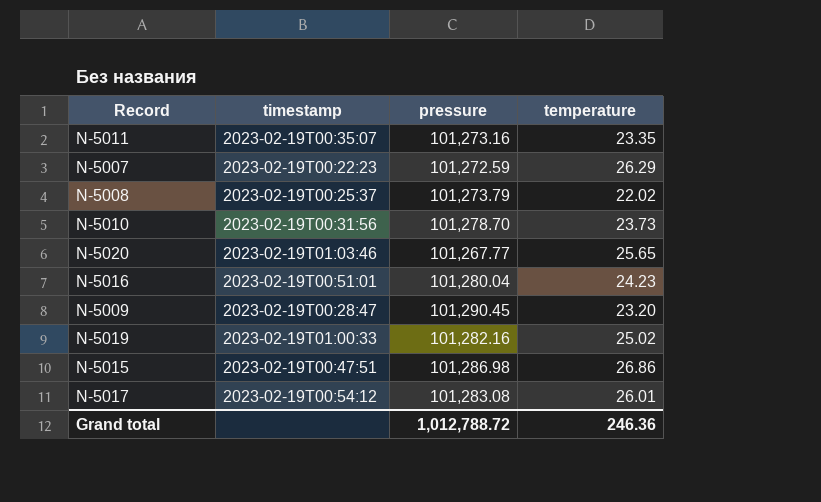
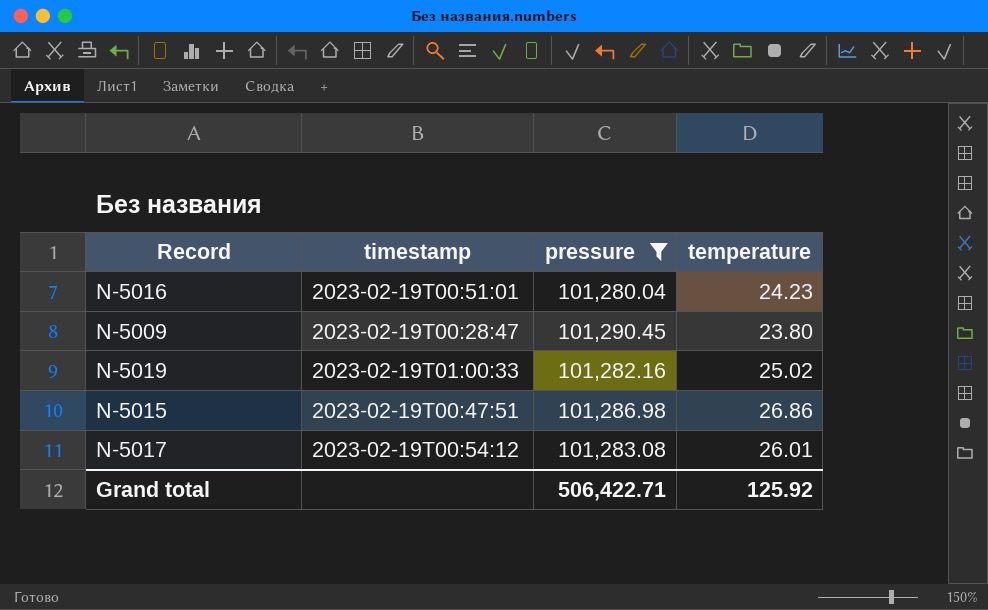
filter: none -> pressure >= 101,280.04
N-5009 | temperature: 23.20 -> 23.80
Grand total | pressure: 1,012,788.72 -> 506,422.71
Grand total | temperature: 246.36 -> 125.92

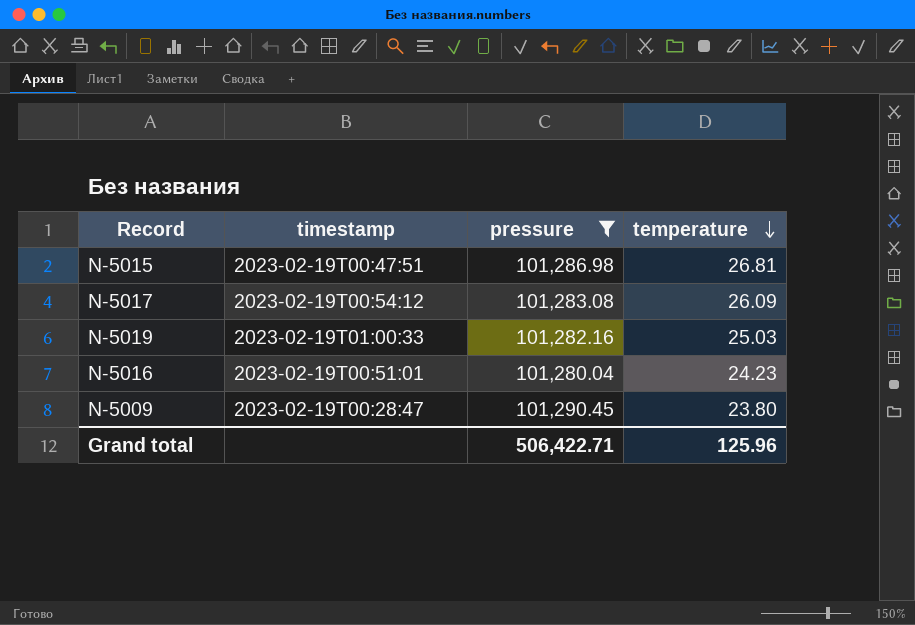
row order: none -> temperature descending
N-5015 | temperature: 26.86 -> 26.81
N-5017 | temperature: 26.01 -> 26.09
N-5019 | temperature: 25.02 -> 25.03
Grand total | temperature: 125.92 -> 125.96

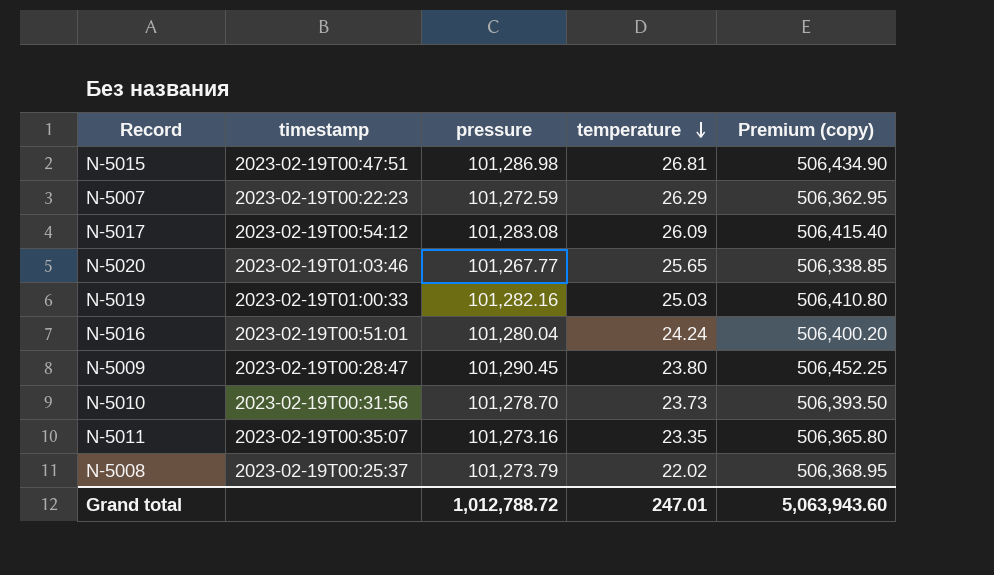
filter: pressure >= 101,280.04 -> none
column Premium (copy) | formula: none -> [pressure] * 5
N-5016 | temperature: 24.23 -> 24.24
Grand total | pressure: 506,422.71 -> 1,012,788.72
Grand total | temperature: 125.96 -> 247.01

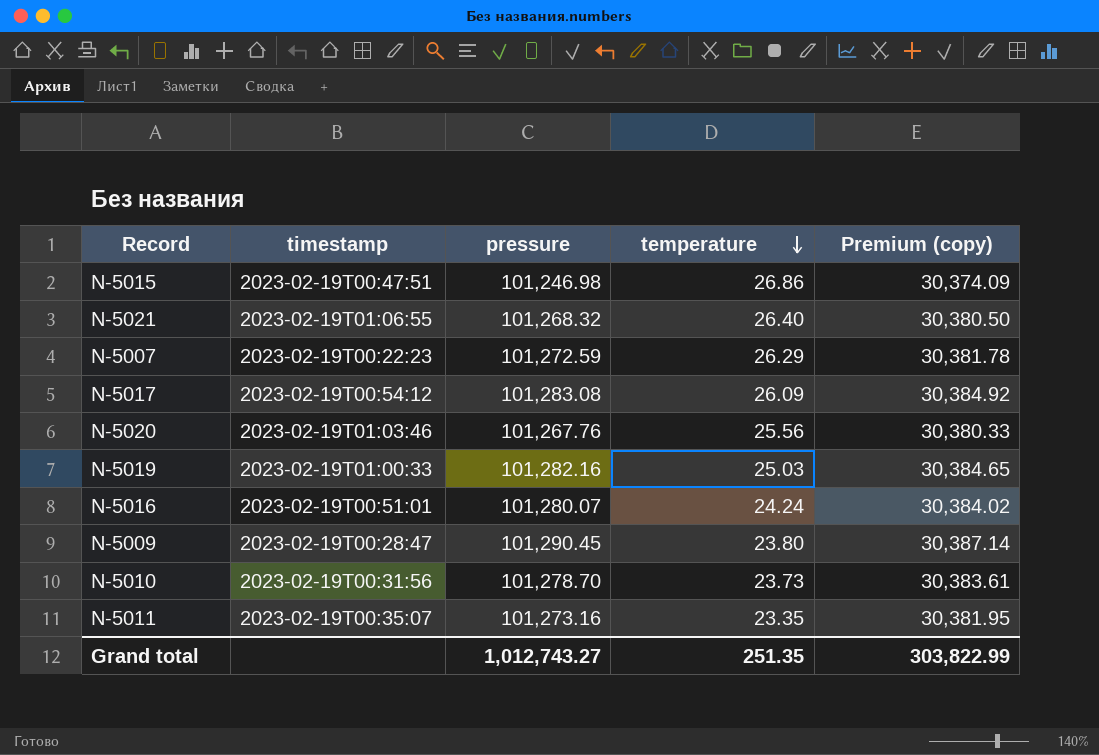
column Premium (copy) | formula: [pressure] * 5 -> [pressure] * 0.3
row N-5008: 2023-02-19T00:25:37 | 101,273.79 | 22.02 | 506,368.95 -> none
N-5015 | pressure: 101,286.98 -> 101,246.98
N-5015 | temperature: 26.81 -> 26.86
row N-5021: none -> 2023-02-19T01:06:55 | 101,268.32 | 26.40 | 30,380.50
N-5020 | pressure: 101,267.77 -> 101,267.76
N-5020 | temperature: 25.65 -> 25.56
N-5016 | pressure: 101,280.04 -> 101,280.07
Grand total | pressure: 1,012,788.72 -> 1,012,743.27
Grand total | temperature: 247.01 -> 251.35
Grand total | Premium (copy): 5,063,943.60 -> 303,822.99

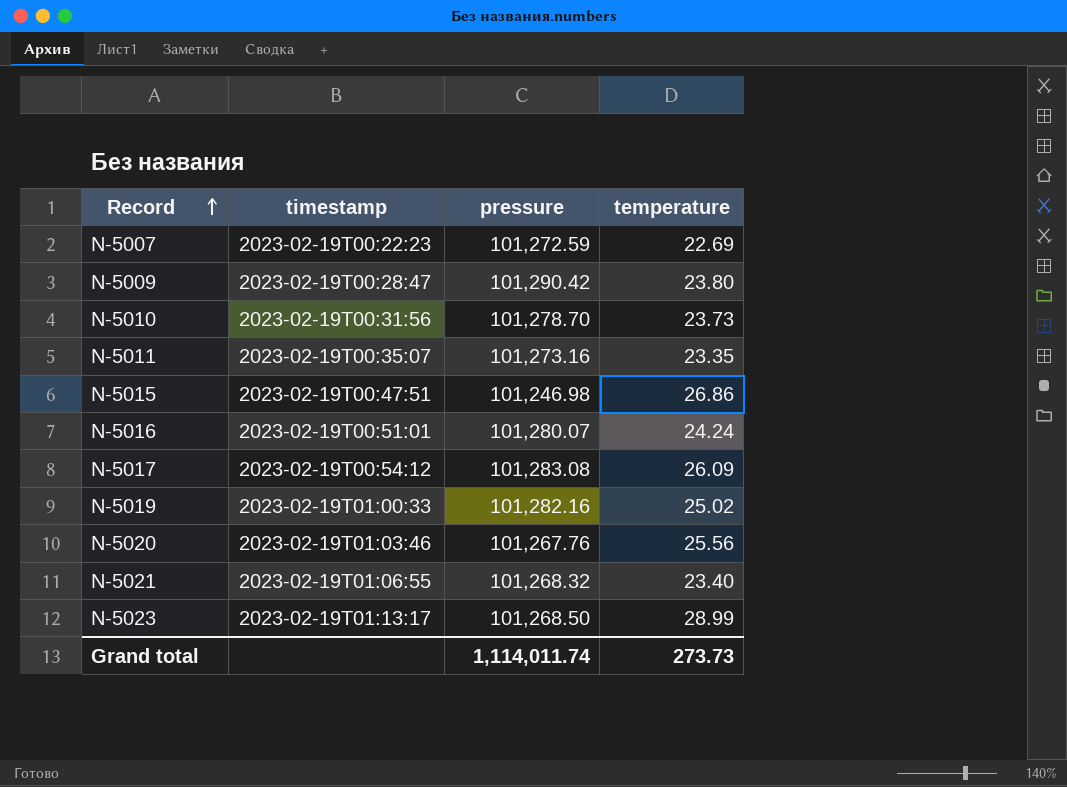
row order: temperature descending -> Record ascending
column Premium (copy) | formula: [pressure] * 0.3 -> none
N-5007 | temperature: 26.29 -> 22.69
N-5009 | pressure: 101,290.45 -> 101,290.42
N-5019 | temperature: 25.03 -> 25.02
N-5021 | temperature: 26.40 -> 23.40
row N-5023: none -> 2023-02-19T01:13:17 | 101,268.50 | 28.99
Grand total | pressure: 1,012,743.27 -> 1,114,011.74
Grand total | temperature: 251.35 -> 273.73

